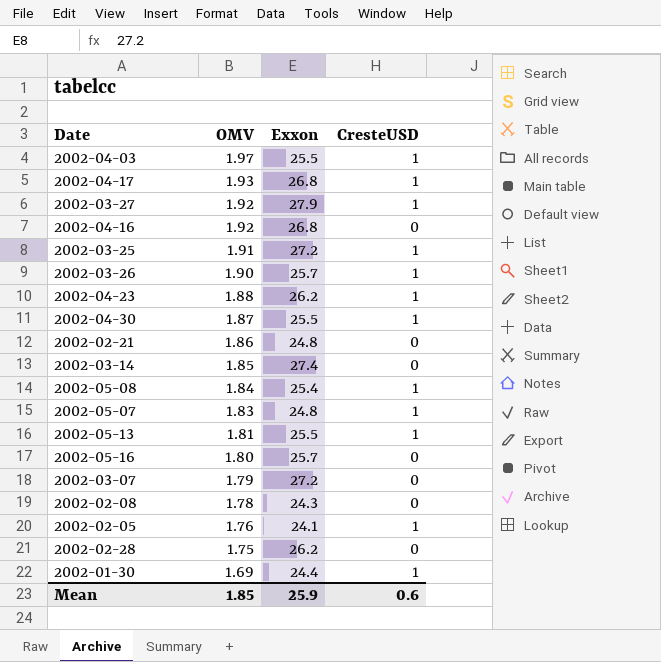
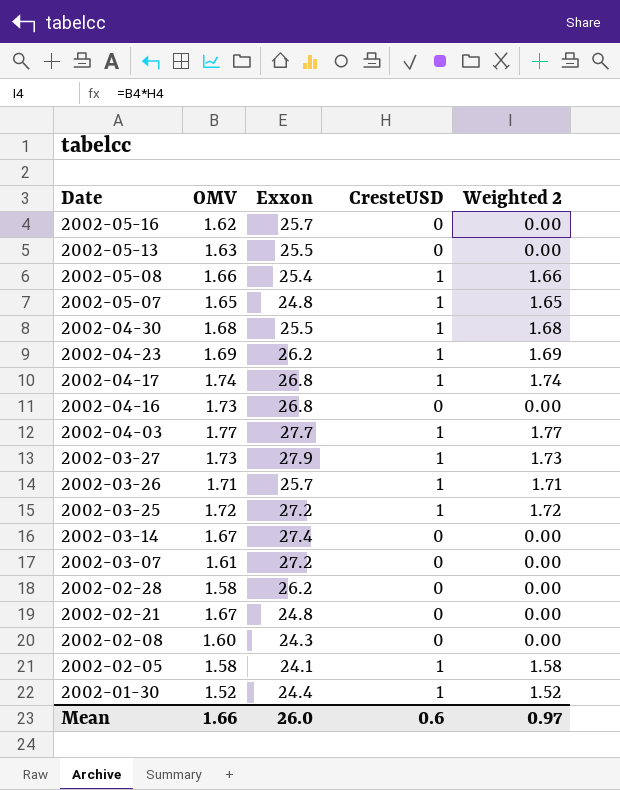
row order: OMV descending -> Date descending
column Weighted 2 | formula: none -> [OMV] * [CresteUSD]
2002-05-16 | OMV: 1.80 -> 1.62
2002-05-13 | OMV: 1.81 -> 1.63
2002-05-13 | CresteUSD: 1 -> 0
2002-05-08 | OMV: 1.84 -> 1.66
2002-05-07 | OMV: 1.83 -> 1.65
2002-04-30 | OMV: 1.87 -> 1.68
2002-04-23 | OMV: 1.88 -> 1.69
2002-04-17 | OMV: 1.93 -> 1.74
2002-04-16 | OMV: 1.92 -> 1.73
2002-04-03 | OMV: 1.97 -> 1.77
2002-04-03 | Exxon: 25.5 -> 27.7
2002-03-27 | OMV: 1.92 -> 1.73
2002-03-26 | OMV: 1.90 -> 1.71
2002-03-25 | OMV: 1.91 -> 1.72
2002-03-14 | OMV: 1.85 -> 1.67
2002-03-07 | OMV: 1.79 -> 1.61
2002-02-28 | OMV: 1.75 -> 1.58
2002-02-21 | OMV: 1.86 -> 1.67
2002-02-08 | OMV: 1.78 -> 1.60
2002-02-05 | OMV: 1.76 -> 1.58
2002-01-30 | OMV: 1.69 -> 1.52
Mean | OMV: 1.85 -> 1.66
Mean | Exxon: 25.9 -> 26.0

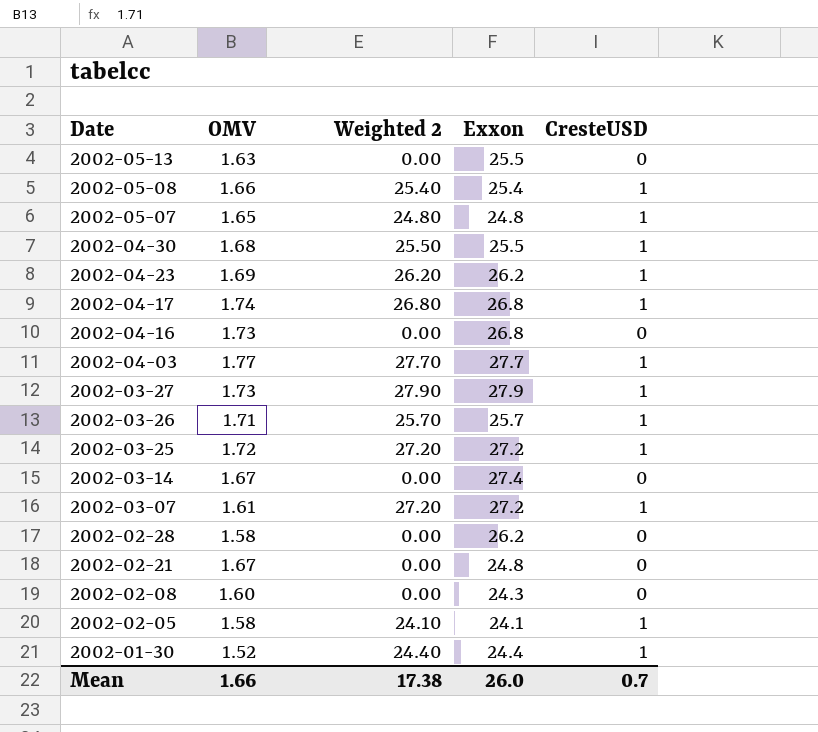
column Weighted 2 | formula: [OMV] * [CresteUSD] -> [Exxon] * [CresteUSD]
column Weighted 2 | position: 5 -> 3
row 2002-05-16: 1.62 | 25.7 | 0 | 0.00 -> none
2002-03-07 | CresteUSD: 0 -> 1
Mean | Weighted 2: 0.97 -> 17.38
Mean | CresteUSD: 0.6 -> 0.7

